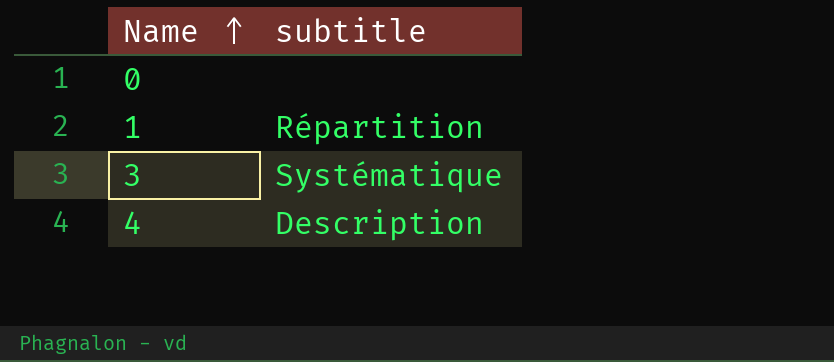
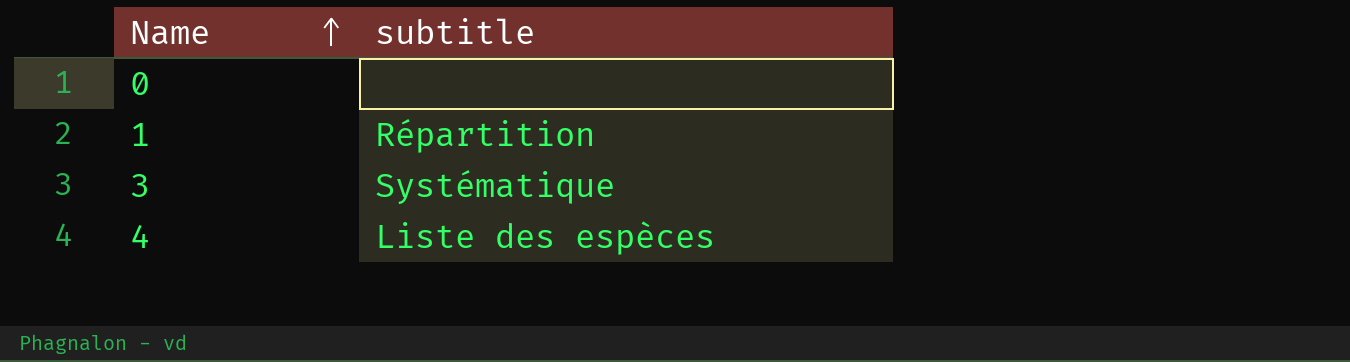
4 | subtitle: Description -> Liste des espèces

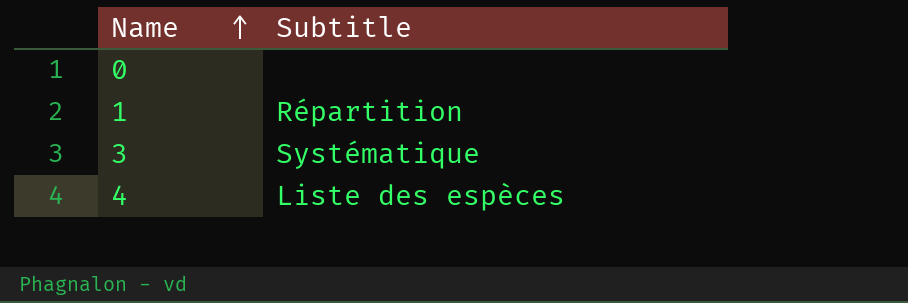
column name: subtitle -> Subtitle

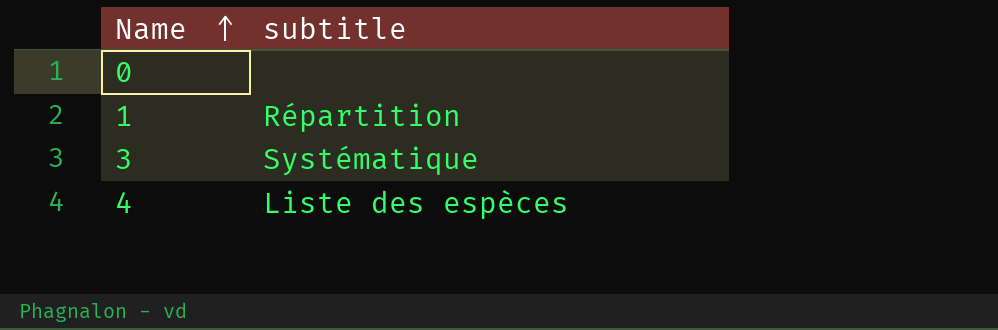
column name: Subtitle -> subtitle

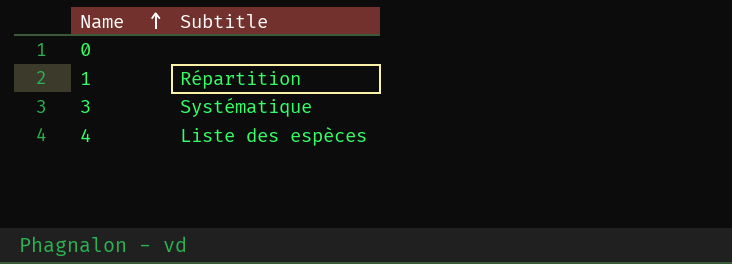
column name: subtitle -> Subtitle

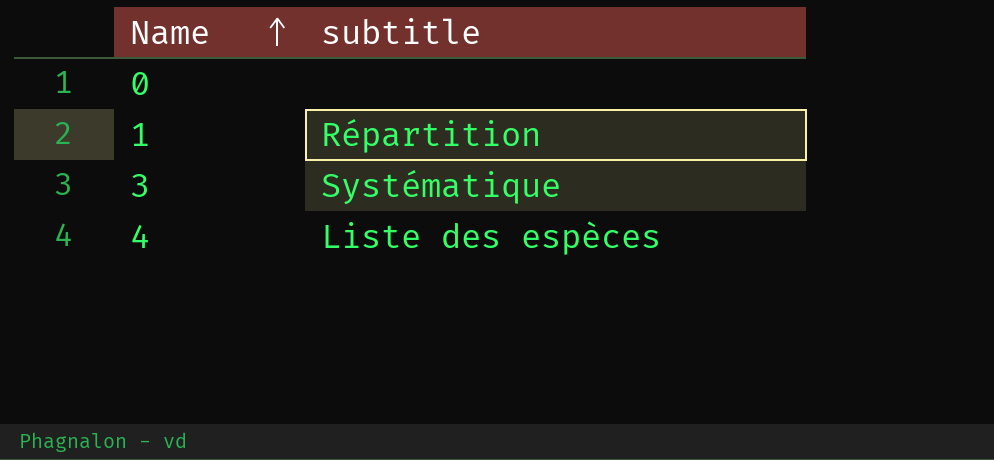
column name: Subtitle -> subtitle

